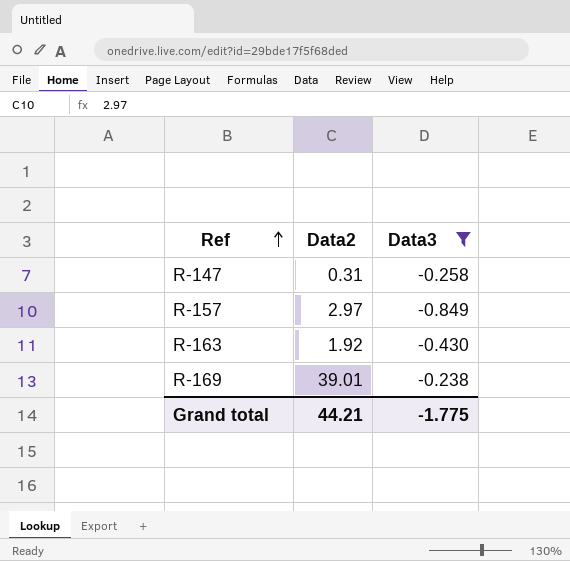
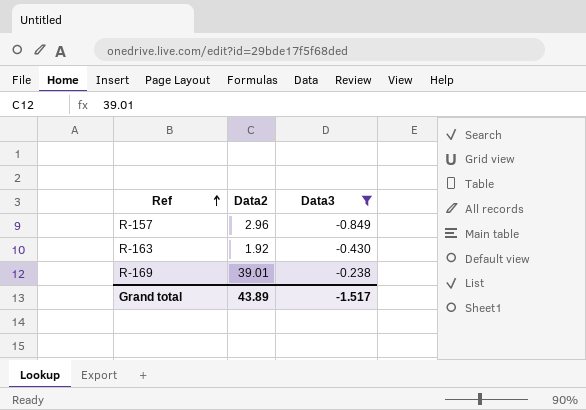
row R-147: 0.31 | -0.258 -> none
R-157 | Data2: 2.97 -> 2.96
Grand total | Data2: 44.21 -> 43.89
Grand total | Data3: -1.775 -> -1.517

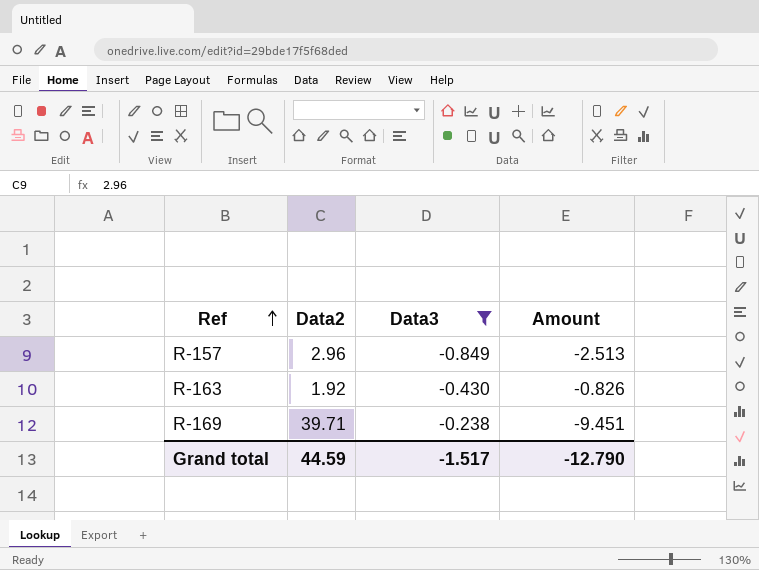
column Amount | formula: none -> [Data2] * [Data3]
R-169 | Data2: 39.01 -> 39.71
Grand total | Data2: 43.89 -> 44.59

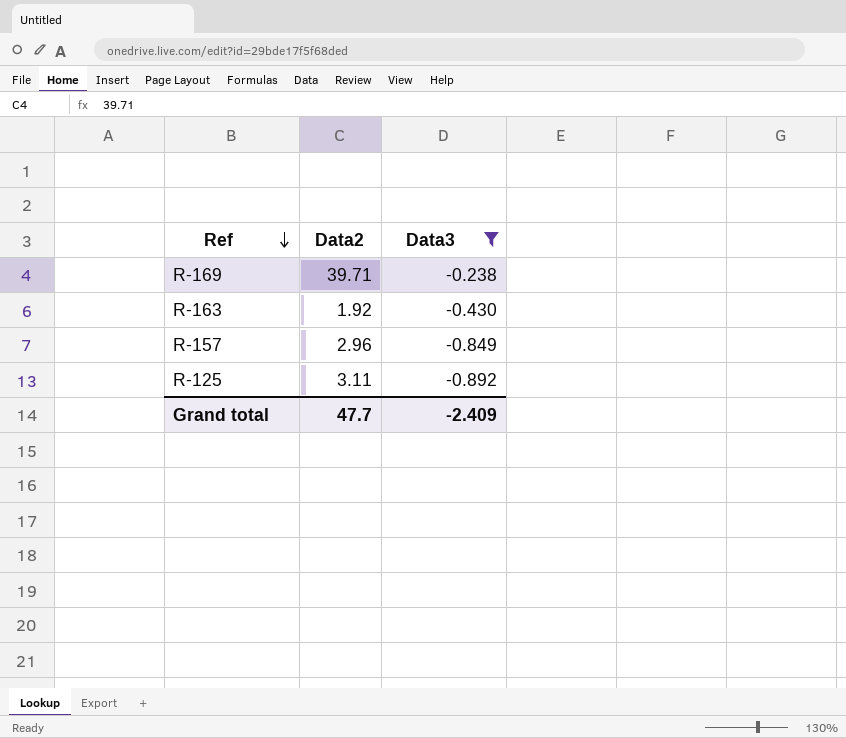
row order: Ref ascending -> Ref descending
column Amount | formula: [Data2] * [Data3] -> none
row R-125: none -> 3.11 | -0.892
Grand total | Data2: 44.59 -> 47.7
Grand total | Data3: -1.517 -> -2.409

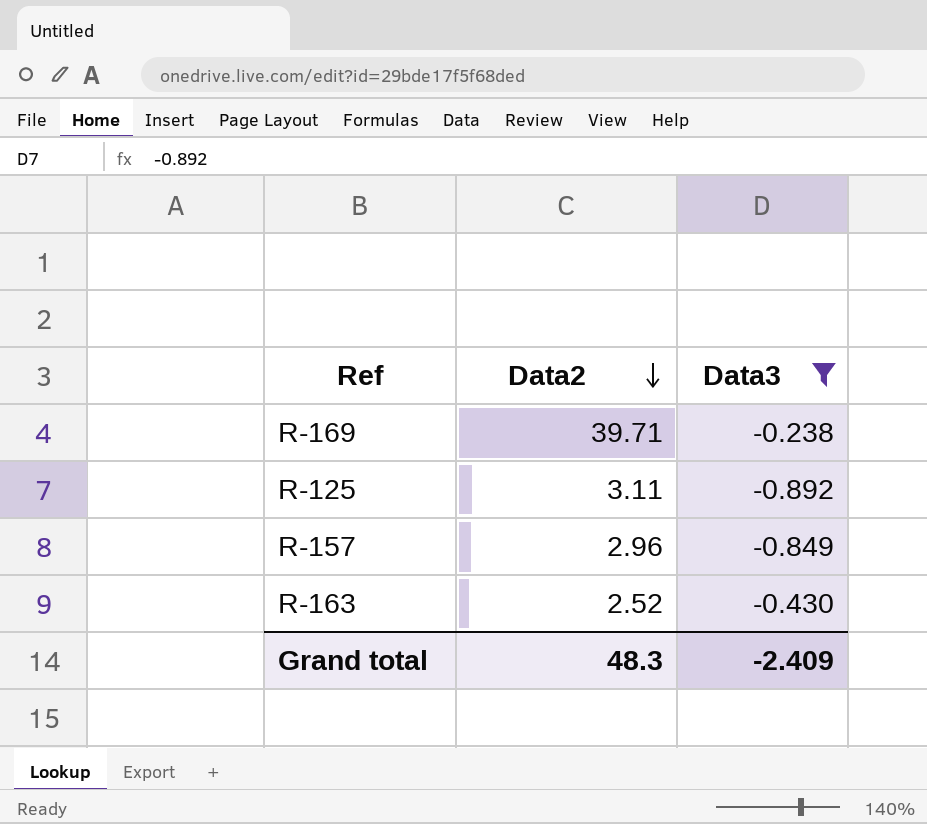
row order: Ref descending -> Data2 descending
R-163 | Data2: 1.92 -> 2.52
Grand total | Data2: 47.7 -> 48.3

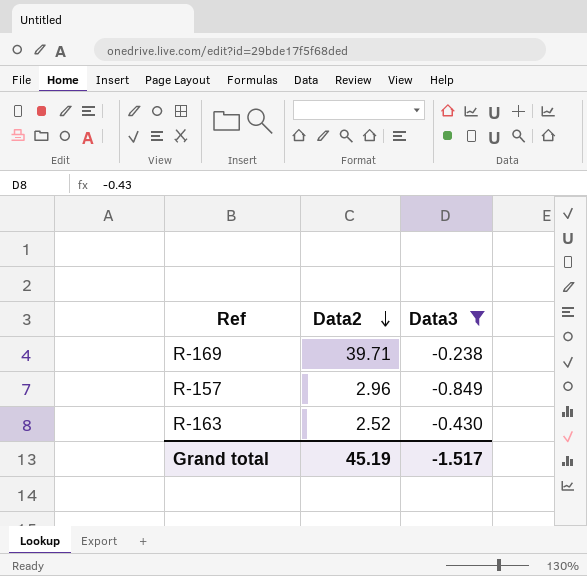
row R-125: 3.11 | -0.892 -> none
Grand total | Data2: 48.3 -> 45.19
Grand total | Data3: -2.409 -> -1.517

